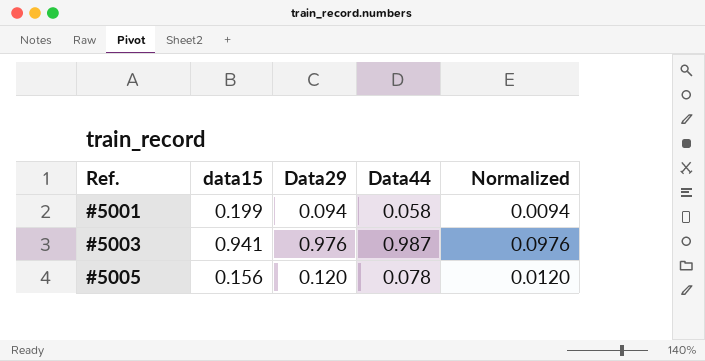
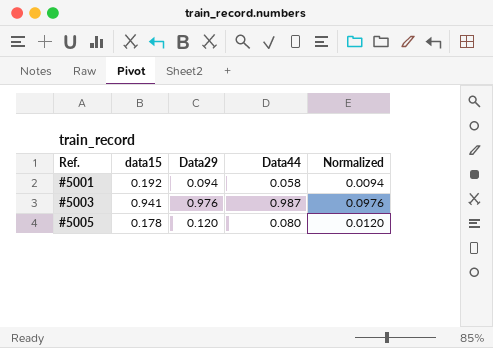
#5001 | data15: 0.199 -> 0.192
#5005 | data15: 0.156 -> 0.178
#5005 | Data44: 0.078 -> 0.080

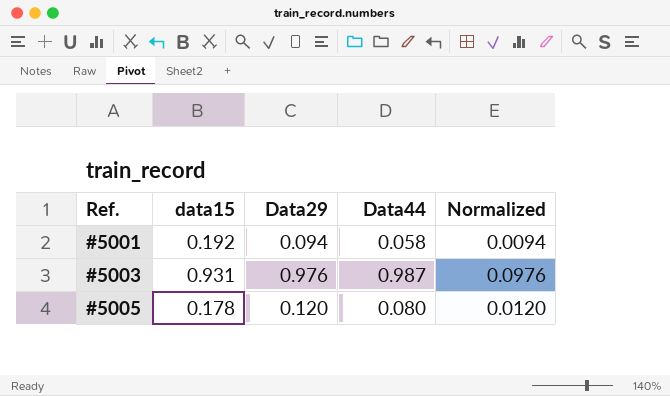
#5003 | data15: 0.941 -> 0.931

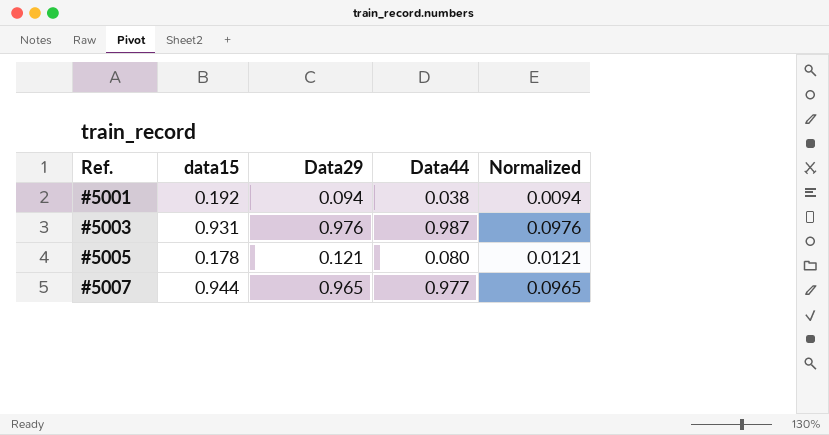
#5001 | Data44: 0.058 -> 0.038
#5005 | Data29: 0.120 -> 0.121
#5005 | Normalized: 0.0120 -> 0.0121
row #5007: none -> 0.944 | 0.965 | 0.977 | 0.0965

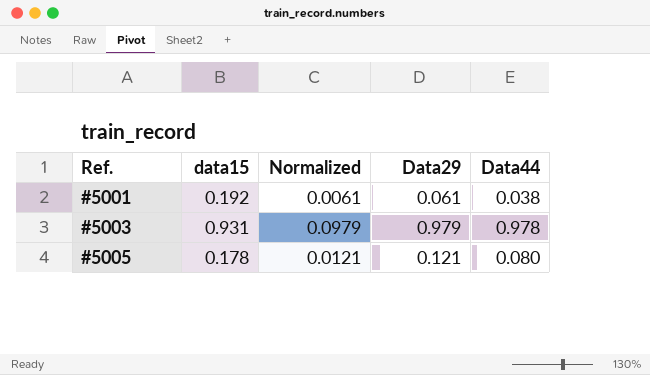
column Normalized | position: 5 -> 3
row #5007: 0.944 | 0.965 | 0.977 | 0.0965 -> none
#5001 | Normalized: 0.0094 -> 0.0061
#5001 | Data29: 0.094 -> 0.061
#5003 | Normalized: 0.0976 -> 0.0979
#5003 | Data29: 0.976 -> 0.979
#5003 | Data44: 0.987 -> 0.978

